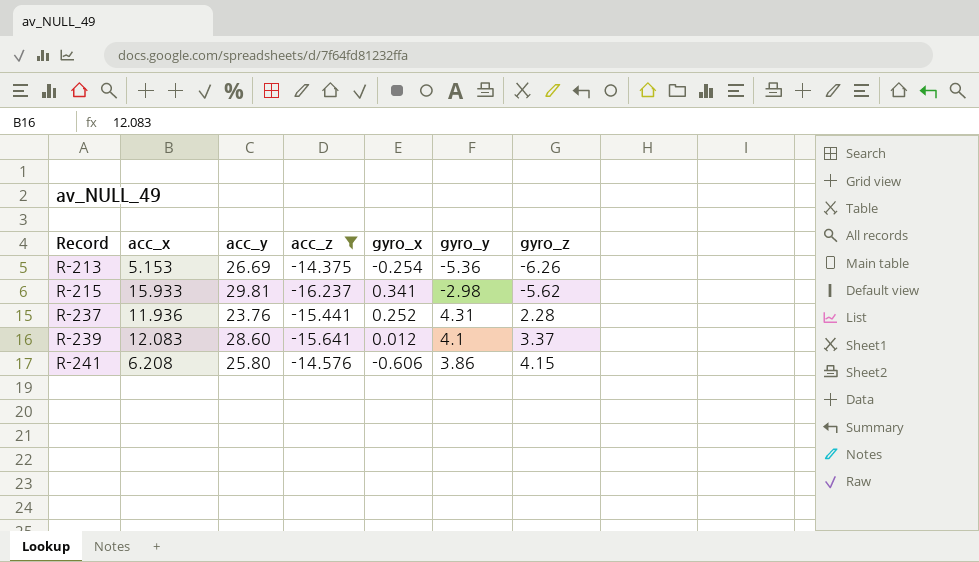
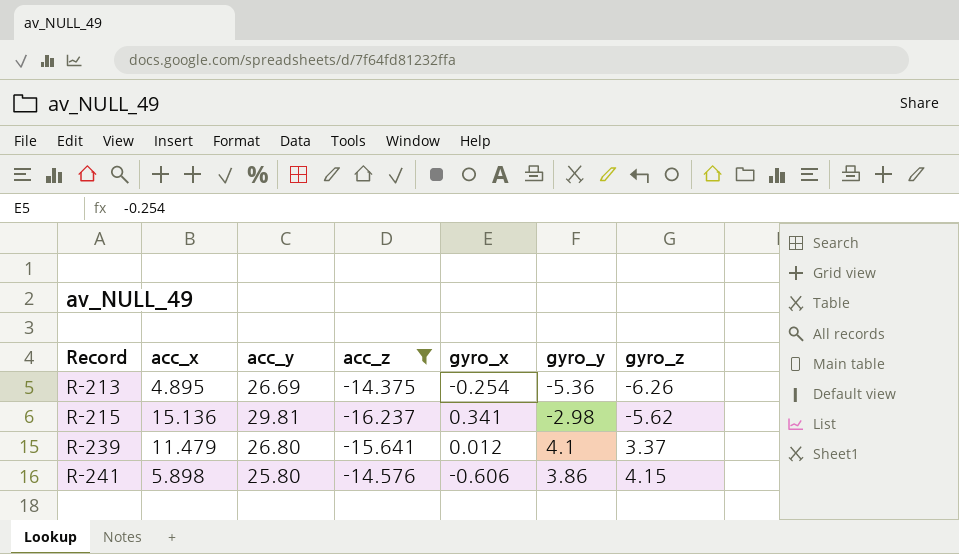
row R-237: 11.936 | 23.76 | -15.441 | 0.252 | 4.31 | 2.28 -> none
R-213 | acc_x: 5.153 -> 4.895
R-215 | acc_x: 15.933 -> 15.136
R-239 | acc_x: 12.083 -> 11.479
R-239 | acc_y: 28.60 -> 26.80
R-241 | acc_x: 6.208 -> 5.898

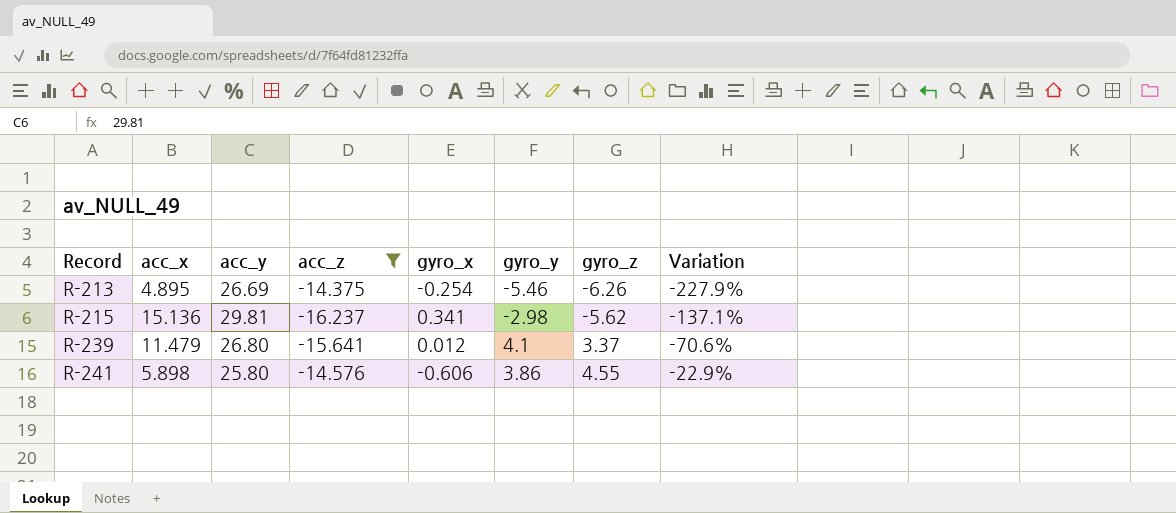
column Variation | formula: none -> ([gyro_z] - [acc_x]) / [acc_x]
R-213 | gyro_y: -5.36 -> -5.46
R-241 | gyro_z: 4.15 -> 4.55

